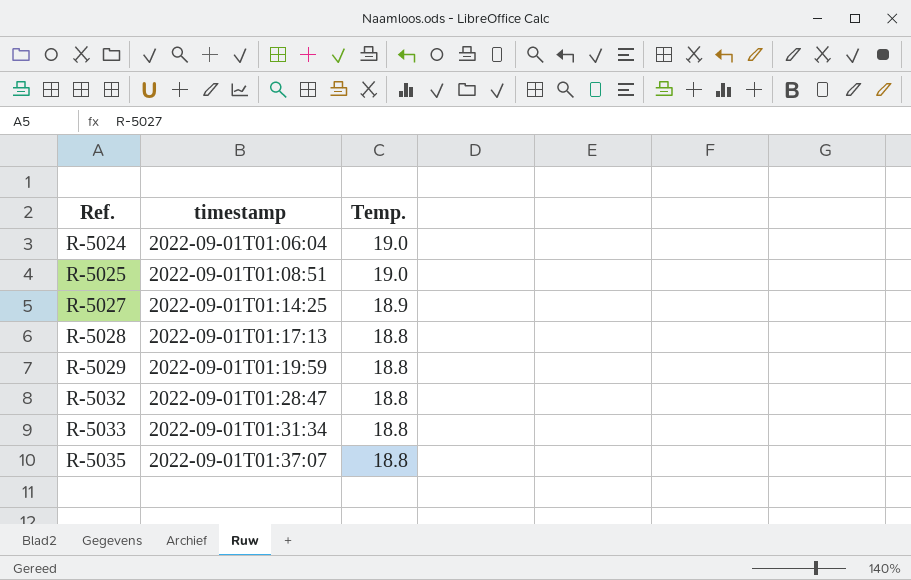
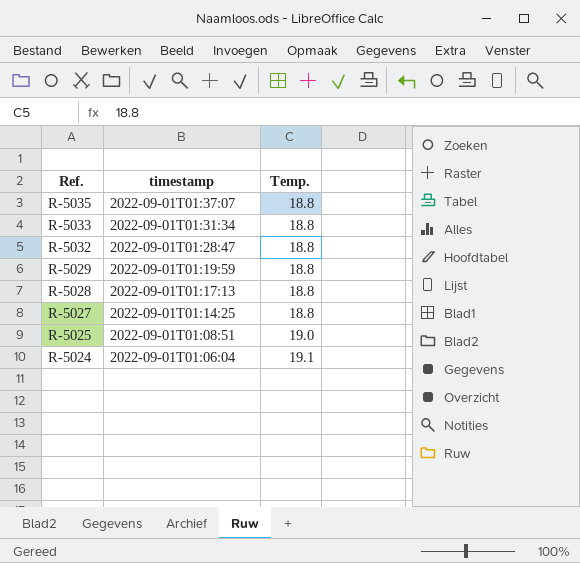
row order: Ref. ascending -> Ref. descending
R-5027 | Temp.: 18.9 -> 18.8
R-5024 | Temp.: 19.0 -> 19.1

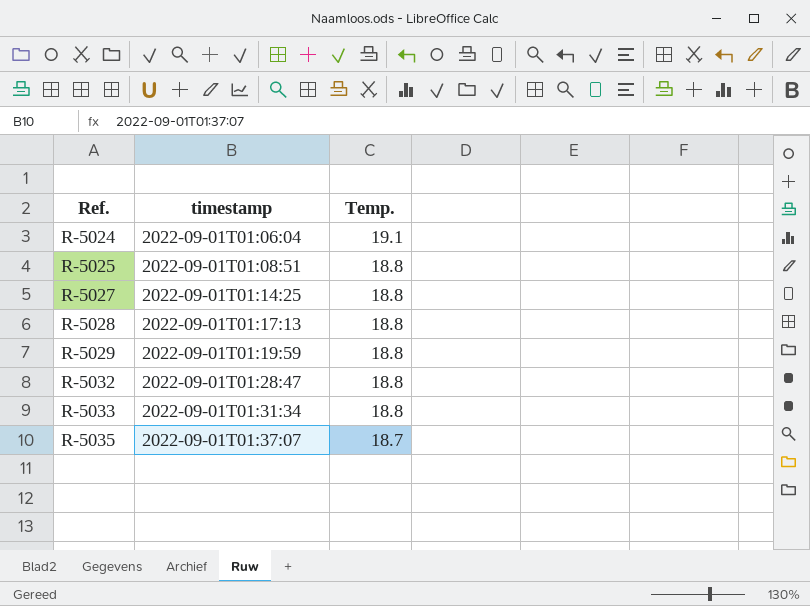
row order: Ref. descending -> Ref. ascending
R-5025 | Temp.: 19.0 -> 18.8
R-5035 | Temp.: 18.8 -> 18.7

